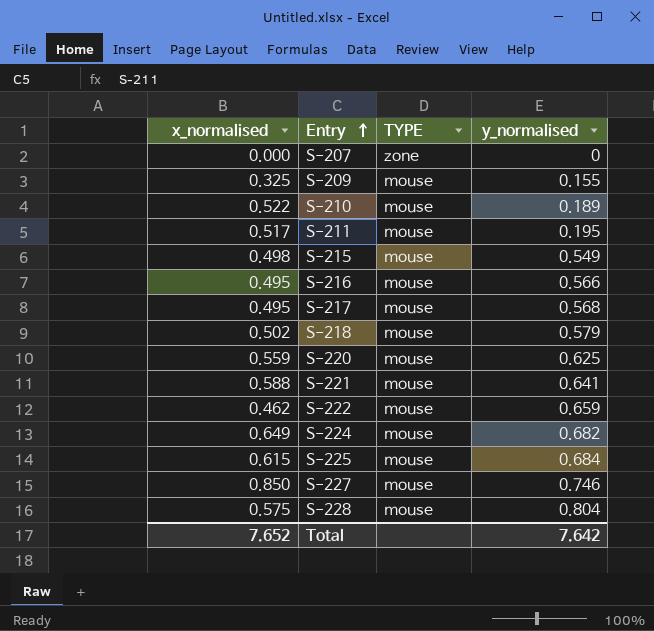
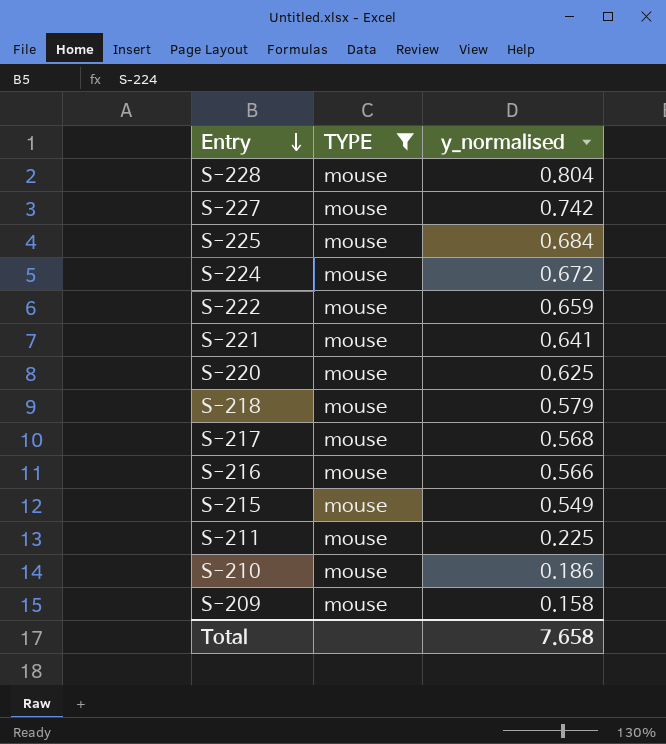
filter: none -> TYPE = mouse
row order: Entry ascending -> Entry descending
column x_normalised | position: 1 -> none
S-227 | y_normalised: 0.746 -> 0.742
S-224 | y_normalised: 0.682 -> 0.672
S-211 | y_normalised: 0.195 -> 0.225
S-210 | y_normalised: 0.189 -> 0.186
S-209 | y_normalised: 0.155 -> 0.158
Total | y_normalised: 7.642 -> 7.658

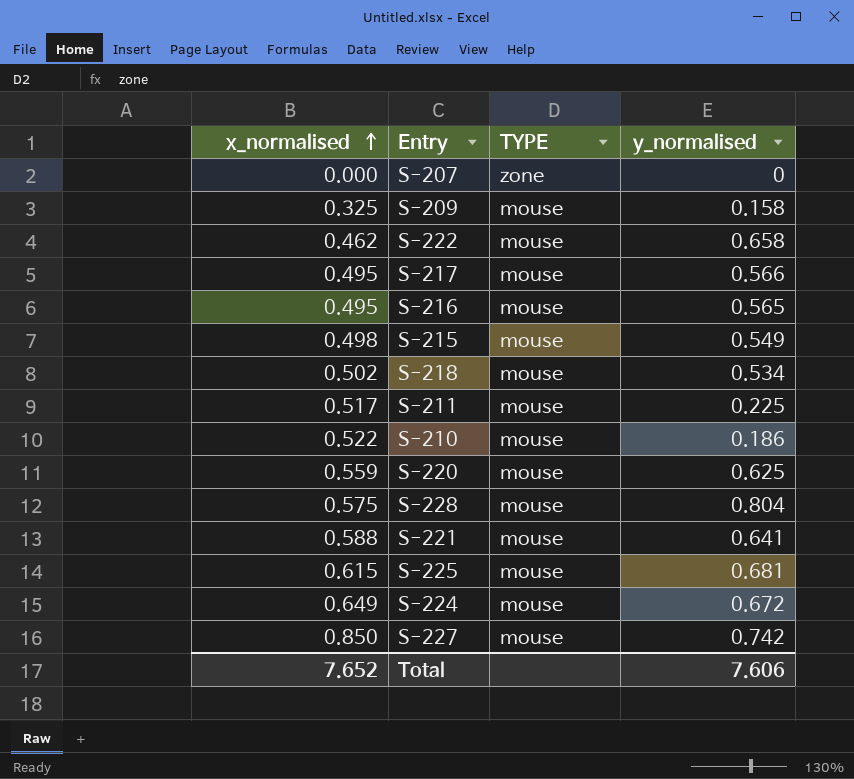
filter: TYPE = mouse -> none
row order: Entry descending -> x_normalised ascending
column x_normalised | position: none -> 1
S-222 | y_normalised: 0.659 -> 0.658
S-217 | y_normalised: 0.568 -> 0.566
S-216 | y_normalised: 0.566 -> 0.565
S-218 | y_normalised: 0.579 -> 0.534
S-225 | y_normalised: 0.684 -> 0.681
Total | y_normalised: 7.658 -> 7.606

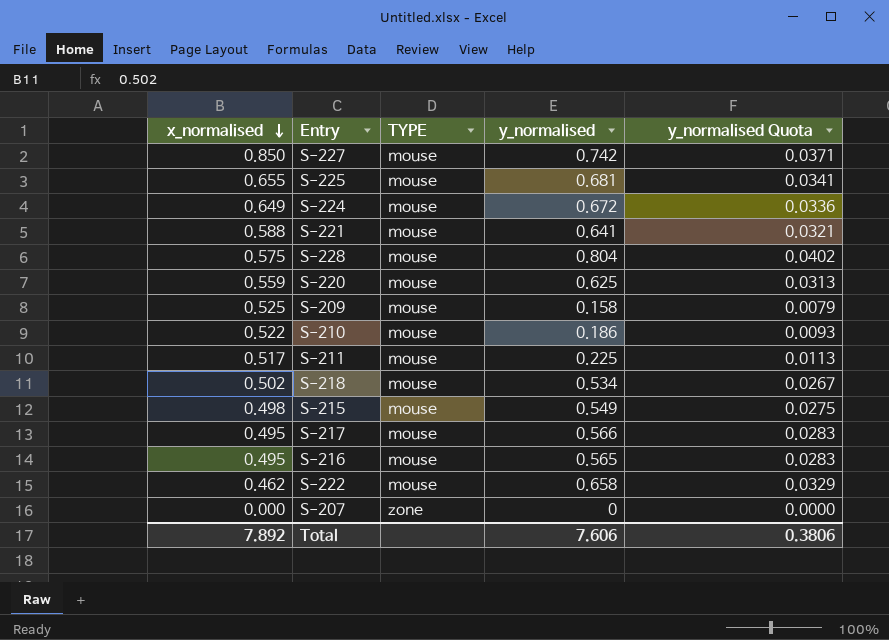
row order: x_normalised ascending -> x_normalised descending
column y_normalised Quota | formula: none -> [y_normalised] * 0.05
S-225 | x_normalised: 0.615 -> 0.655
S-209 | x_normalised: 0.325 -> 0.525
Total | x_normalised: 7.652 -> 7.892

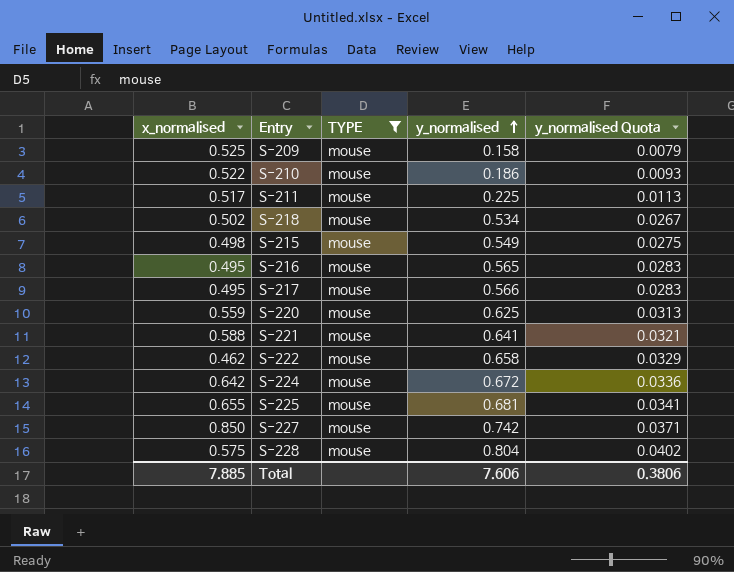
filter: none -> TYPE = mouse
row order: x_normalised descending -> y_normalised ascending
S-224 | x_normalised: 0.649 -> 0.642
Total | x_normalised: 7.892 -> 7.885

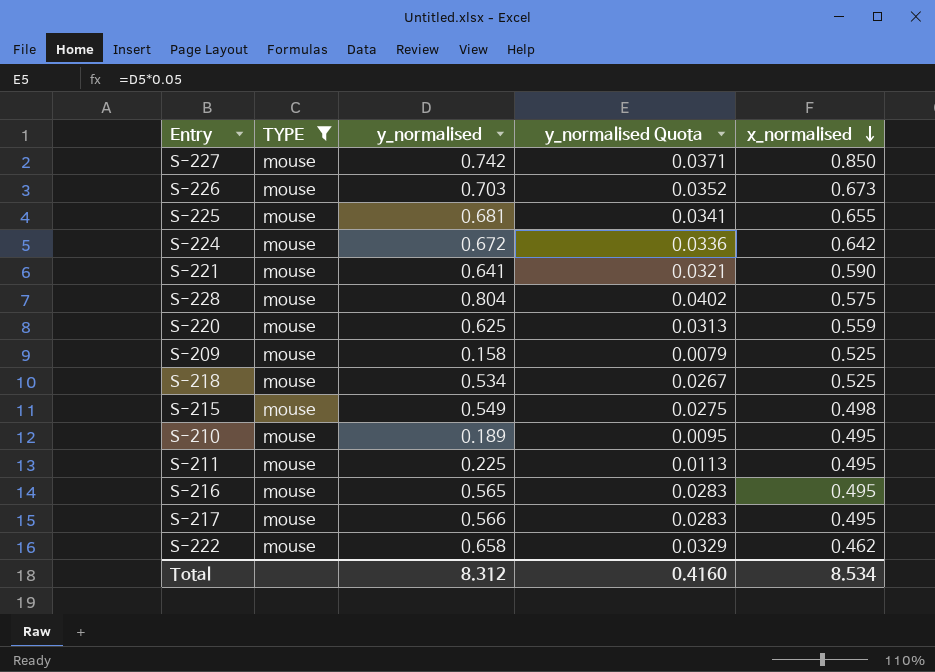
row order: y_normalised ascending -> x_normalised descending
column x_normalised | position: 1 -> 5
row S-226: none -> mouse | 0.703 | 0.0352 | 0.673
S-221 | x_normalised: 0.588 -> 0.590
S-218 | x_normalised: 0.502 -> 0.525
S-210 | y_normalised: 0.186 -> 0.189
S-210 | y_normalised Quota: 0.0093 -> 0.0095
S-210 | x_normalised: 0.522 -> 0.495
S-211 | x_normalised: 0.517 -> 0.495
Total | y_normalised: 7.606 -> 8.312
Total | y_normalised Quota: 0.3806 -> 0.4160
Total | x_normalised: 7.885 -> 8.534

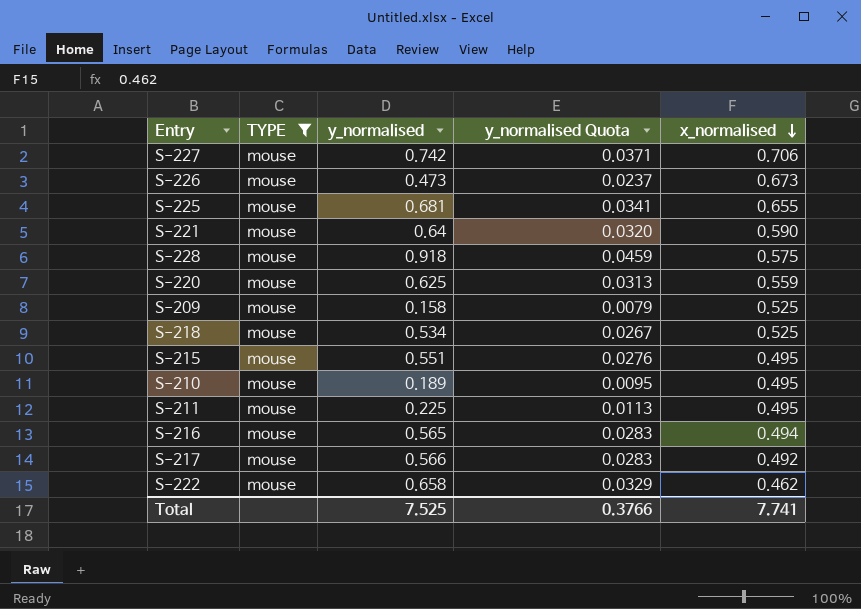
row S-224: mouse | 0.672 | 0.0336 | 0.642 -> none
S-227 | x_normalised: 0.850 -> 0.706
S-226 | y_normalised: 0.703 -> 0.473
S-226 | y_normalised Quota: 0.0352 -> 0.0237
S-221 | y_normalised: 0.641 -> 0.64
S-221 | y_normalised Quota: 0.0321 -> 0.0320
S-228 | y_normalised: 0.804 -> 0.918
S-228 | y_normalised Quota: 0.0402 -> 0.0459
S-215 | y_normalised: 0.549 -> 0.551
S-215 | y_normalised Quota: 0.0275 -> 0.0276
S-215 | x_normalised: 0.498 -> 0.495
S-216 | x_normalised: 0.495 -> 0.494
S-217 | x_normalised: 0.495 -> 0.492
Total | y_normalised: 8.312 -> 7.525
Total | y_normalised Quota: 0.4160 -> 0.3766
Total | x_normalised: 8.534 -> 7.741

